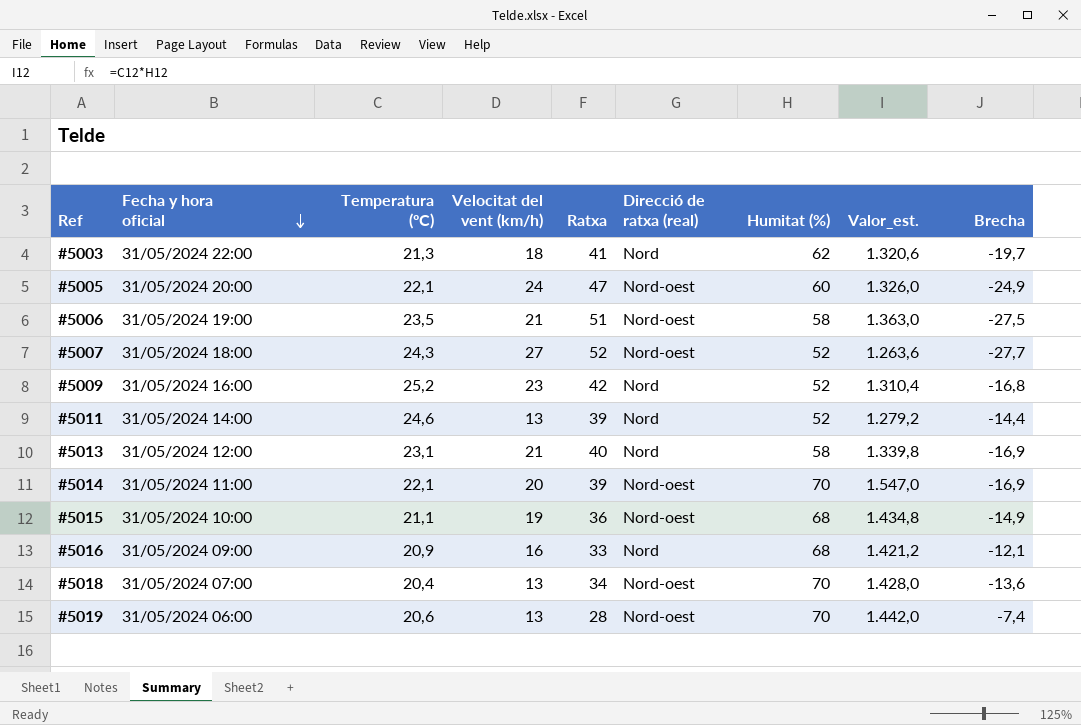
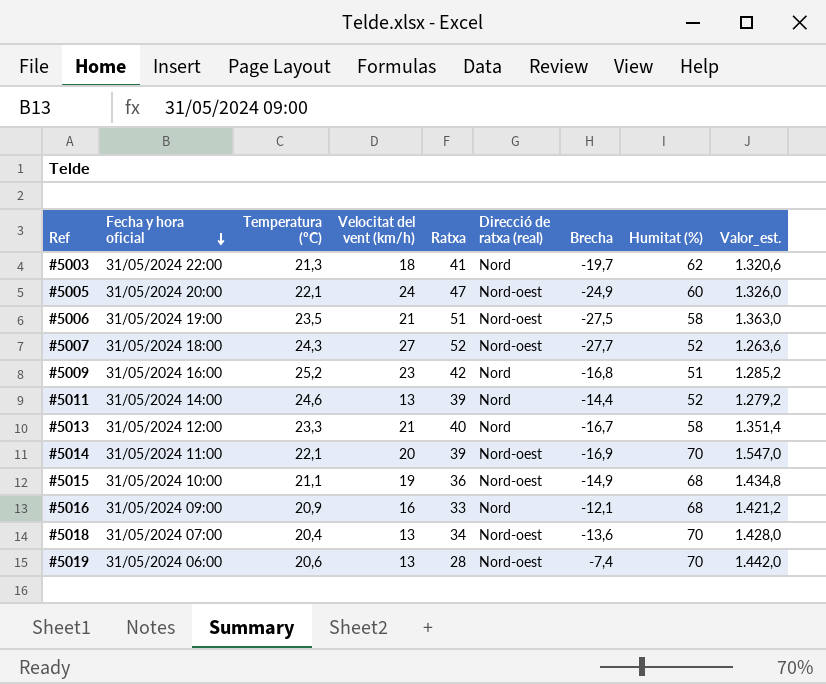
column Brecha | position: 9 -> 7
#5009 | Humitat (%): 52 -> 51
#5009 | Valor_est.: 1.310,4 -> 1.285,2
#5013 | Temperatura (ºC): 23,1 -> 23,3
#5013 | Brecha: -16,9 -> -16,7
#5013 | Valor_est.: 1.339,8 -> 1.351,4

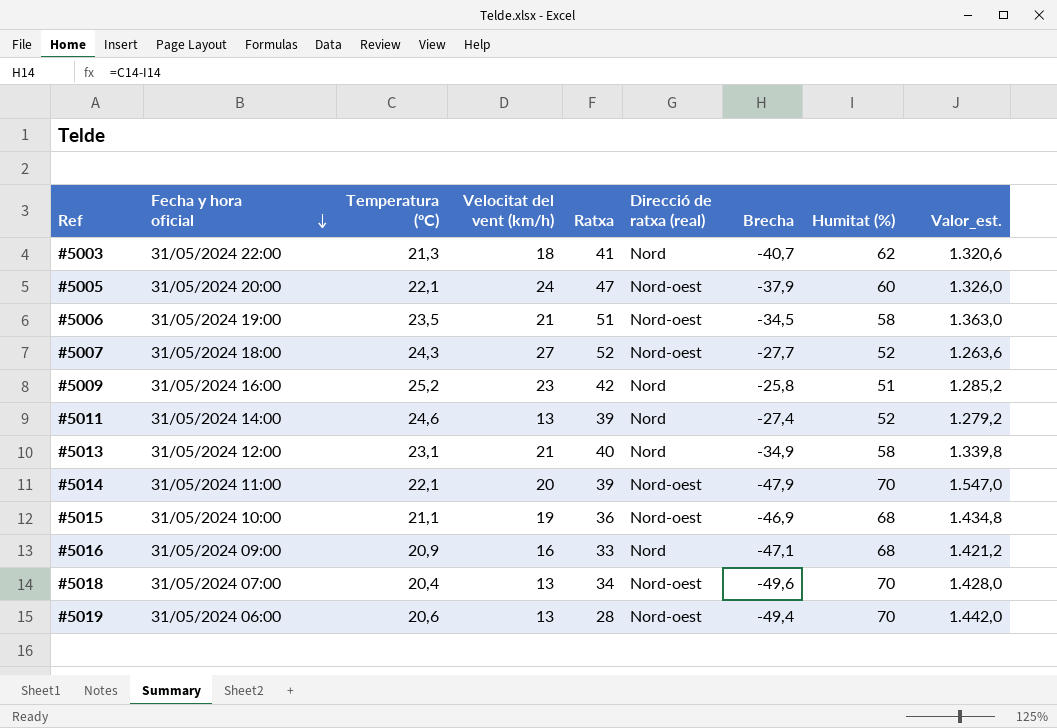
column Brecha | formula: [Temperatura (ºC)] - [Ratxa] -> [Temperatura (ºC)] - [Humitat (%)]
#5013 | Temperatura (ºC): 23,3 -> 23,1
#5013 | Valor_est.: 1.351,4 -> 1.339,8

